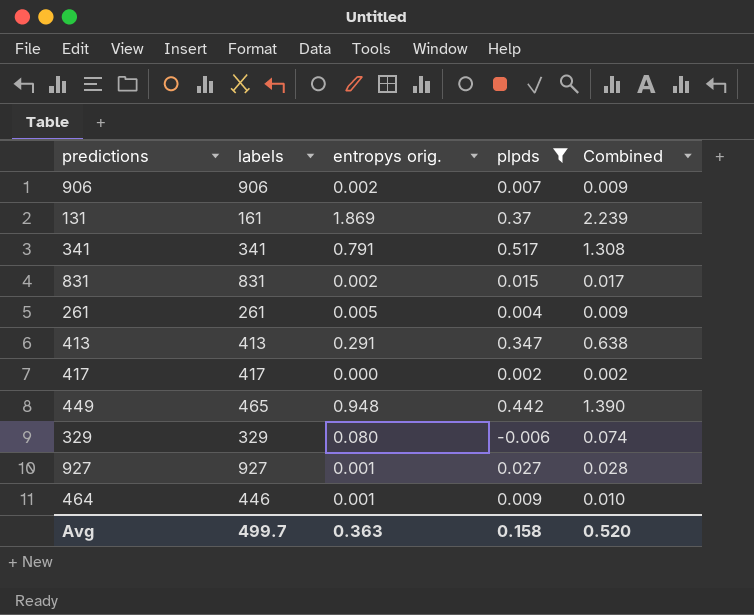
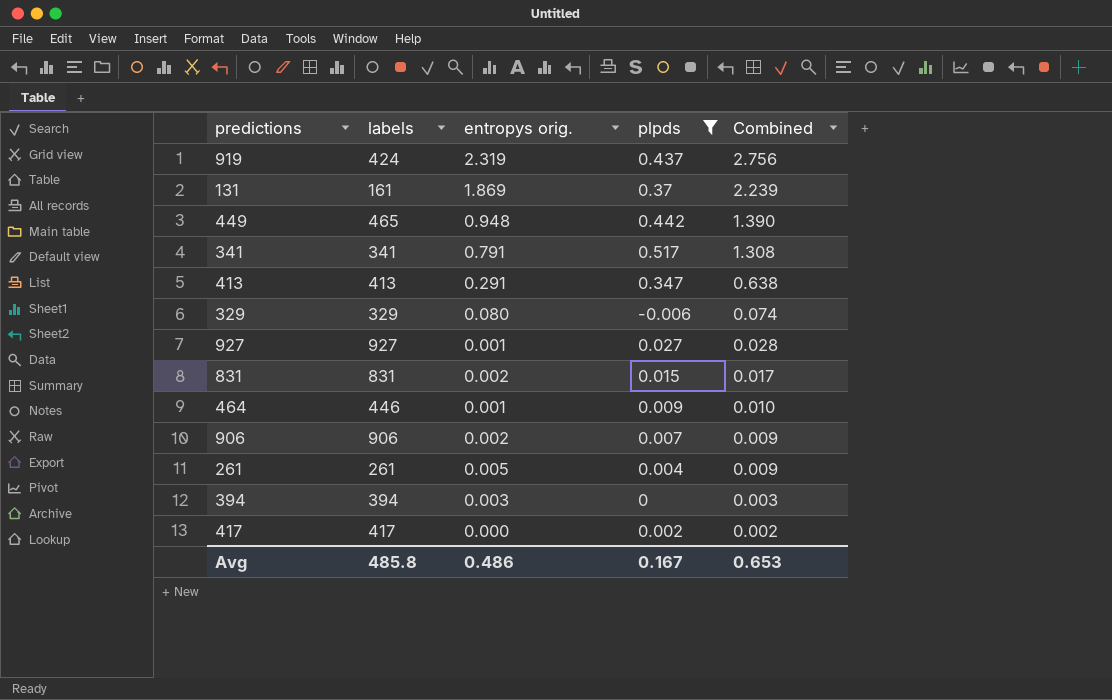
row order: none -> Combined descending
row 919: none -> 424 | 2.319 | 0.437 | 2.756
row 394: none -> 394 | 0.003 | 0 | 0.003
Avg | labels: 499.7 -> 485.8
Avg | entropys orig.: 0.363 -> 0.486
Avg | plpds: 0.158 -> 0.167
Avg | Combined: 0.520 -> 0.653

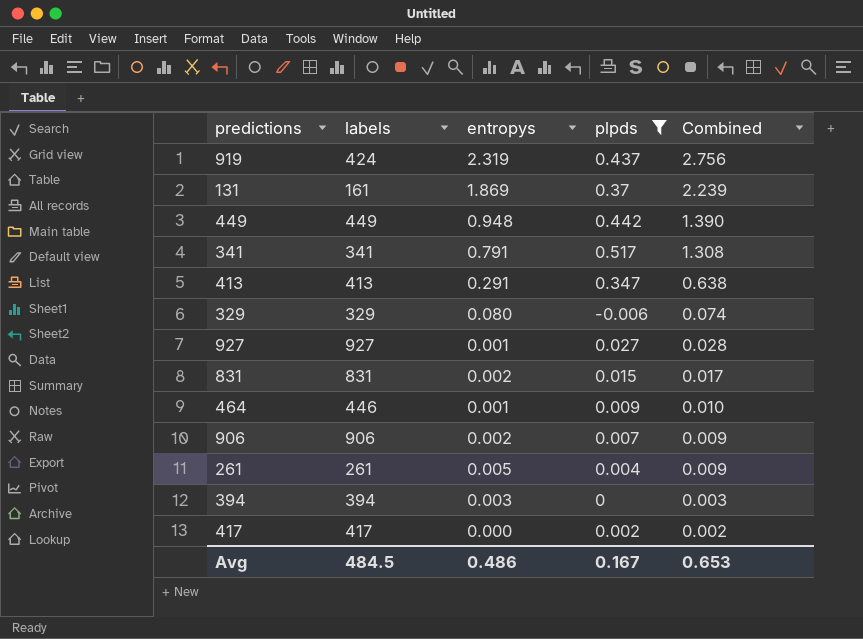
column name: entropys orig. -> entropys
449 | labels: 465 -> 449
Avg | labels: 485.8 -> 484.5

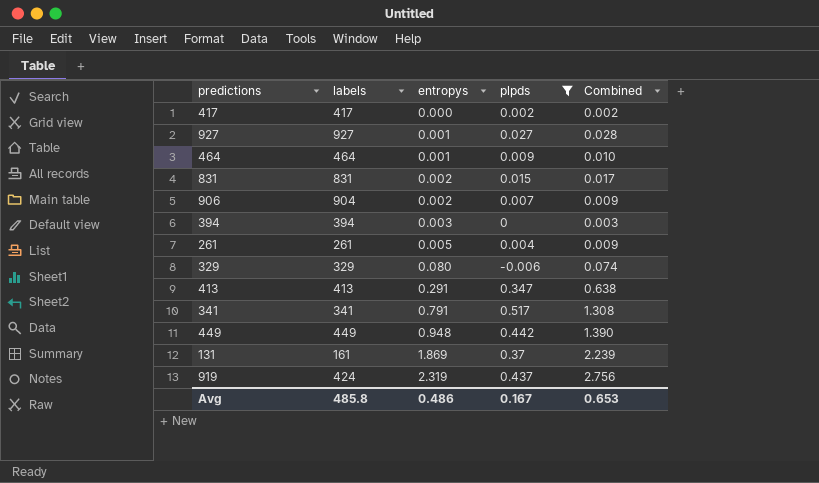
row order: Combined descending -> entropys ascending
464 | labels: 446 -> 464
906 | labels: 906 -> 904
Avg | labels: 484.5 -> 485.8

